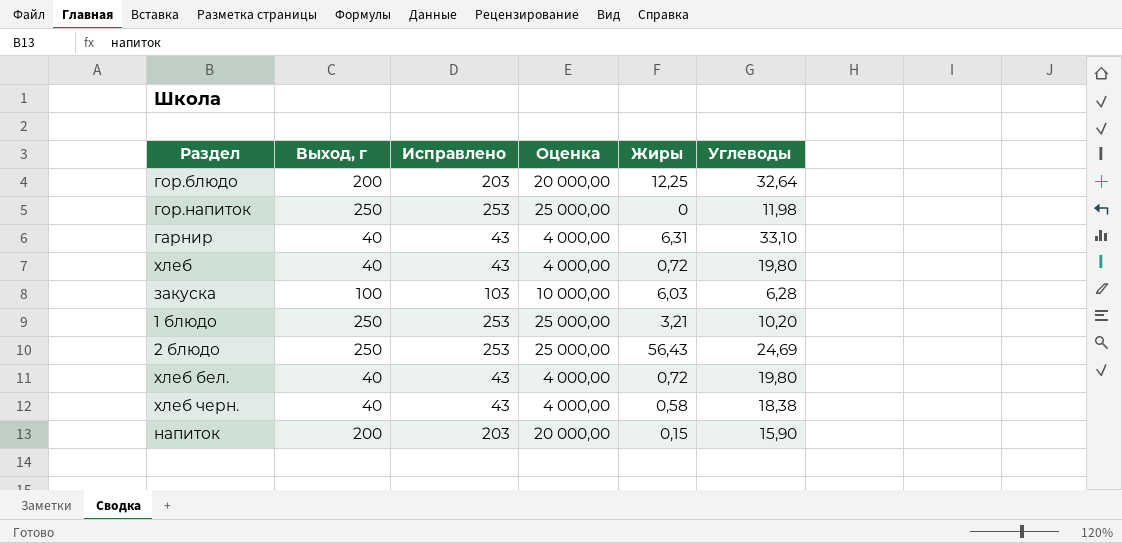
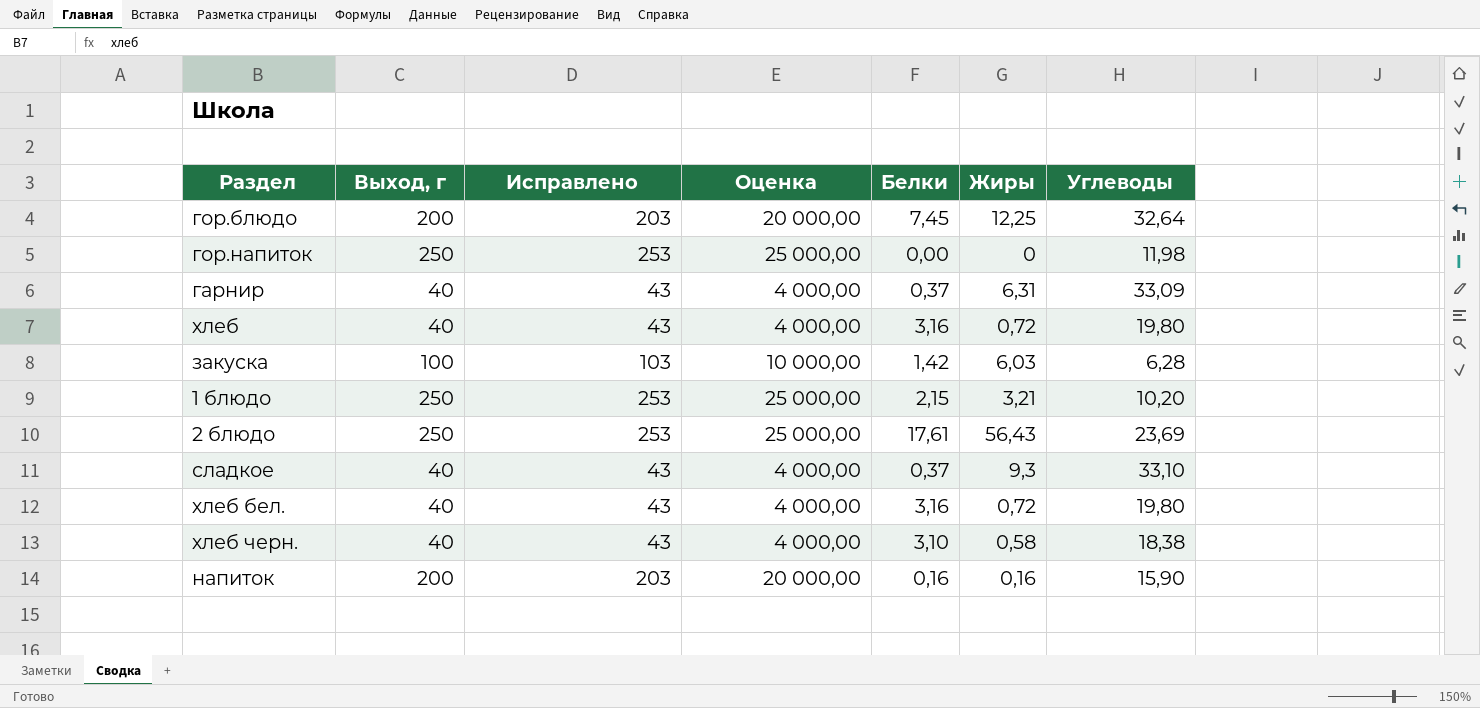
column Белки | position: none -> 5
гарнир | Углеводы: 33,10 -> 33,09
2 блюдо | Углеводы: 24,69 -> 23,69
row сладкое: none -> 40 | 43 | 4 000,00 | 0,37 | 9,3 | 33,10
напиток | Жиры: 0,15 -> 0,16

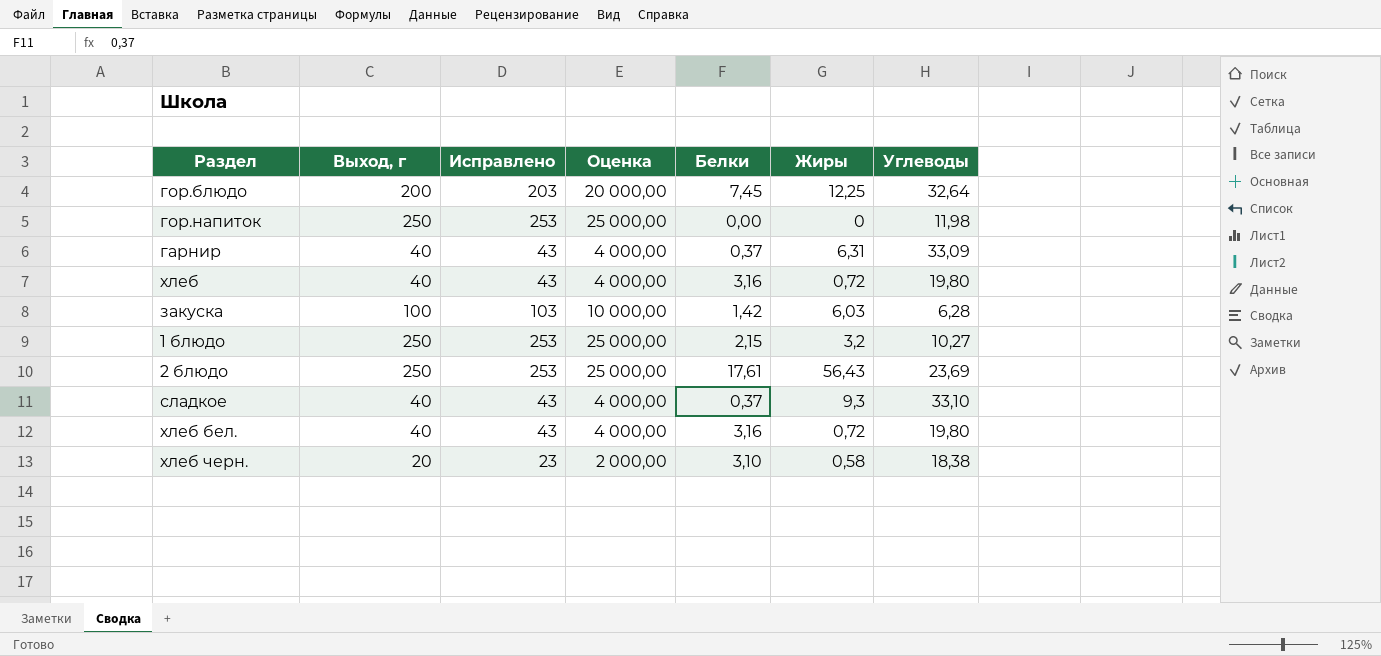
row напиток: 200 | 203 | 20 000,00 | 0,16 | 0,16 | 15,90 -> none
1 блюдо | Жиры: 3,21 -> 3,2
1 блюдо | Углеводы: 10,20 -> 10,27
хлеб черн. | Выход, г: 40 -> 20
хлеб черн. | Исправлено: 43 -> 23
хлеб черн. | Оценка: 4 000,00 -> 2 000,00

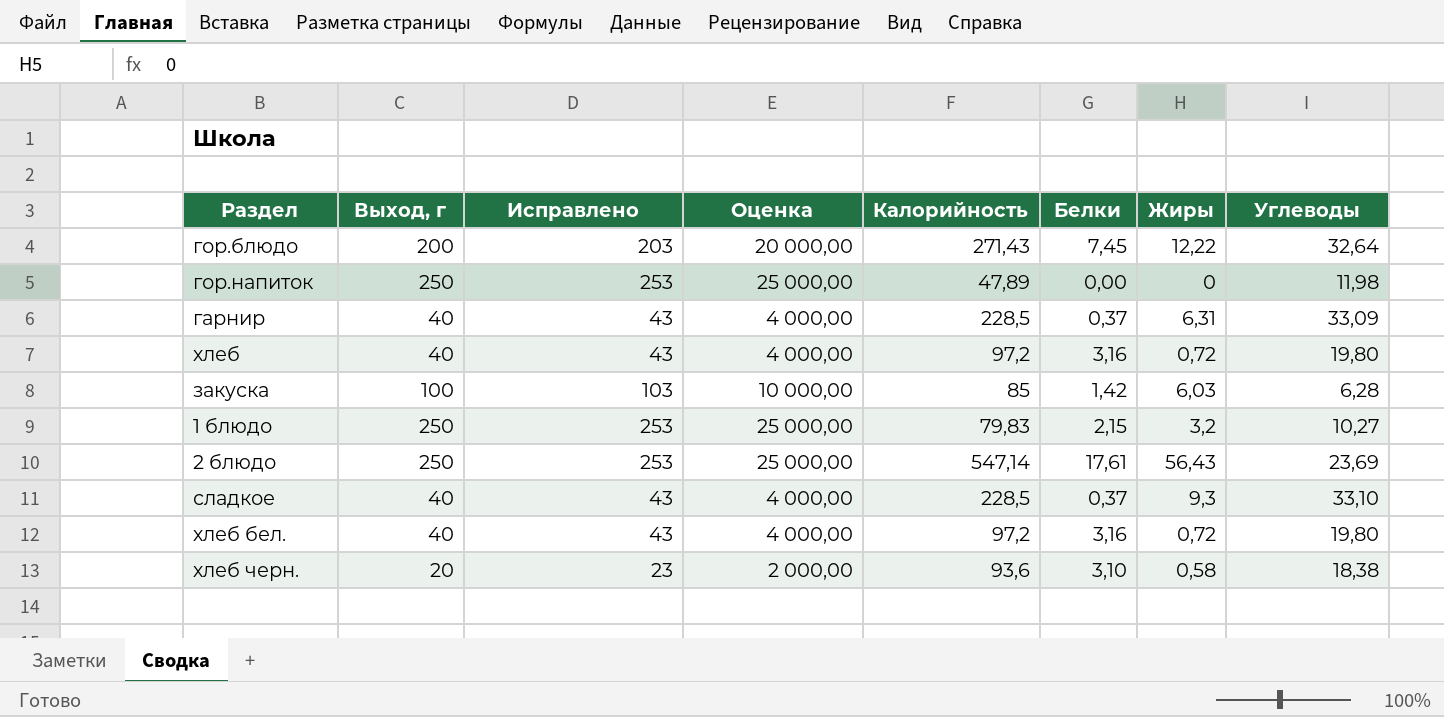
column Калорийность | position: none -> 5
гор.блюдо | Жиры: 12,25 -> 12,22

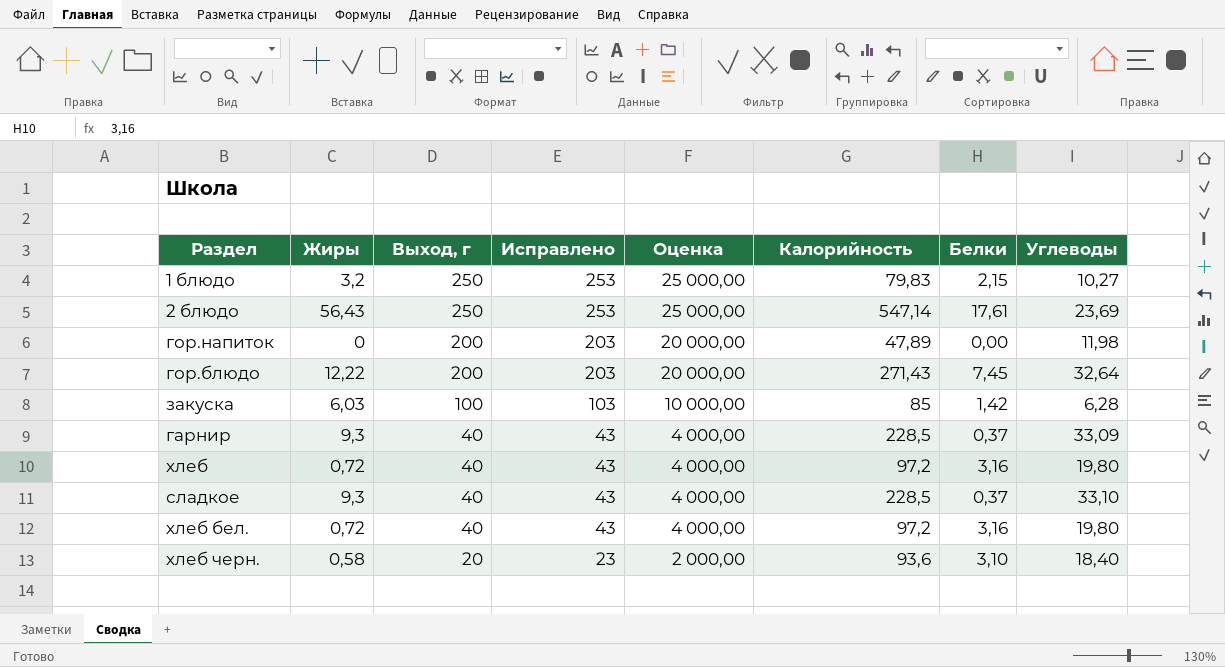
row order: none -> Выход, г descending
column Жиры | position: 7 -> 2
гор.напиток | Выход, г: 250 -> 200
гор.напиток | Исправлено: 253 -> 203
гор.напиток | Оценка: 25 000,00 -> 20 000,00
гарнир | Жиры: 6,31 -> 9,3
хлеб черн. | Углеводы: 18,38 -> 18,40

